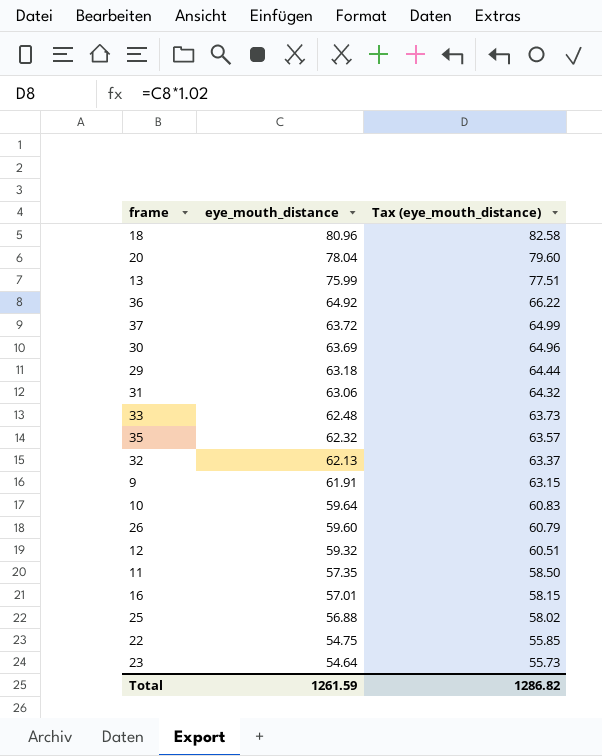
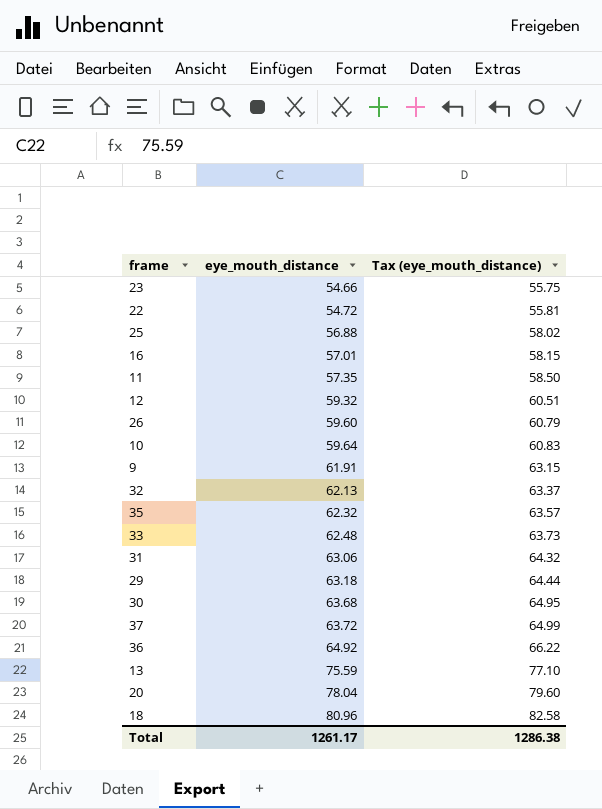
row order: eye_mouth_distance descending -> eye_mouth_distance ascending
23 | eye_mouth_distance: 54.64 -> 54.66
23 | Tax (eye_mouth_distance): 55.73 -> 55.75
22 | eye_mouth_distance: 54.75 -> 54.72
22 | Tax (eye_mouth_distance): 55.85 -> 55.81
30 | eye_mouth_distance: 63.69 -> 63.68
30 | Tax (eye_mouth_distance): 64.96 -> 64.95
13 | eye_mouth_distance: 75.99 -> 75.59
13 | Tax (eye_mouth_distance): 77.51 -> 77.10
Total | eye_mouth_distance: 1261.59 -> 1261.17
Total | Tax (eye_mouth_distance): 1286.82 -> 1286.38

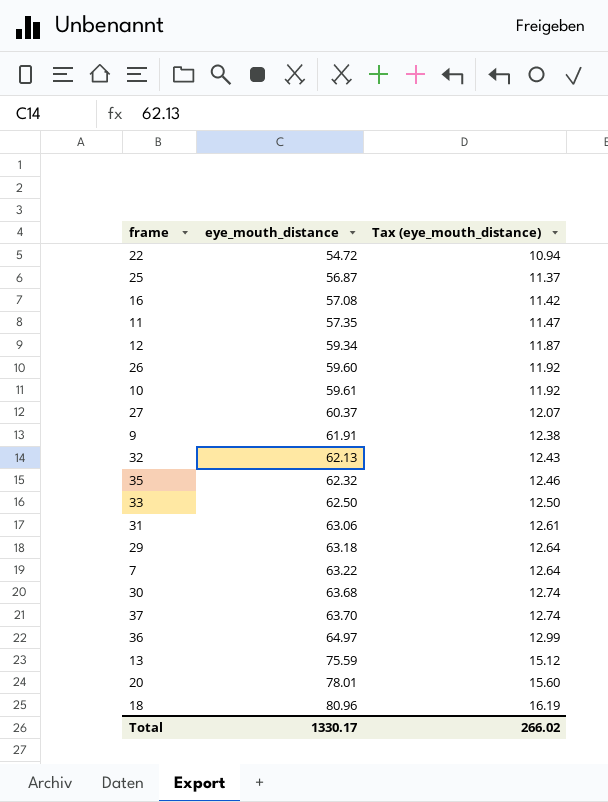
column Tax (eye_mouth_distance) | formula: [eye_mouth_distance] * 1.02 -> [eye_mouth_distance] * 0.2
row 23: 54.66 | 55.75 -> none
25 | eye_mouth_distance: 56.88 -> 56.87
16 | eye_mouth_distance: 57.01 -> 57.08
12 | eye_mouth_distance: 59.32 -> 59.34
10 | eye_mouth_distance: 59.64 -> 59.61
row 27: none -> 60.37 | 12.07
33 | eye_mouth_distance: 62.48 -> 62.50
row 7: none -> 63.22 | 12.64
37 | eye_mouth_distance: 63.72 -> 63.70
36 | eye_mouth_distance: 64.92 -> 64.97
20 | eye_mouth_distance: 78.04 -> 78.01
Total | eye_mouth_distance: 1261.17 -> 1330.17
Total | Tax (eye_mouth_distance): 1286.38 -> 266.02

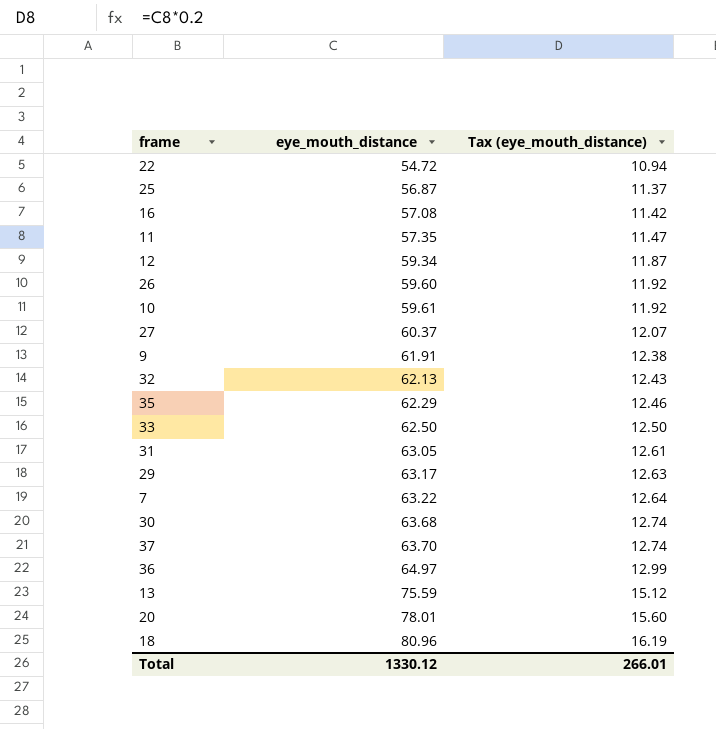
35 | eye_mouth_distance: 62.32 -> 62.29
31 | eye_mouth_distance: 63.06 -> 63.05
29 | eye_mouth_distance: 63.18 -> 63.17
29 | Tax (eye_mouth_distance): 12.64 -> 12.63
Total | eye_mouth_distance: 1330.17 -> 1330.12
Total | Tax (eye_mouth_distance): 266.02 -> 266.01

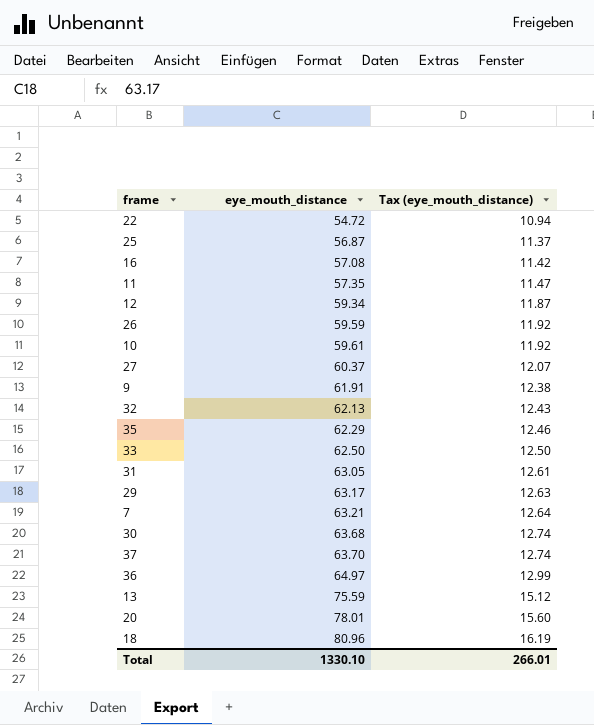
26 | eye_mouth_distance: 59.60 -> 59.59
7 | eye_mouth_distance: 63.22 -> 63.21
Total | eye_mouth_distance: 1330.12 -> 1330.10

